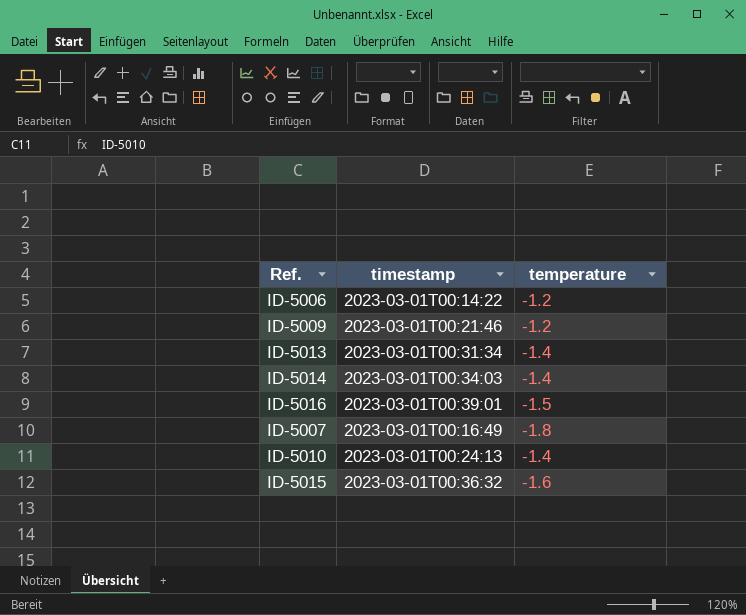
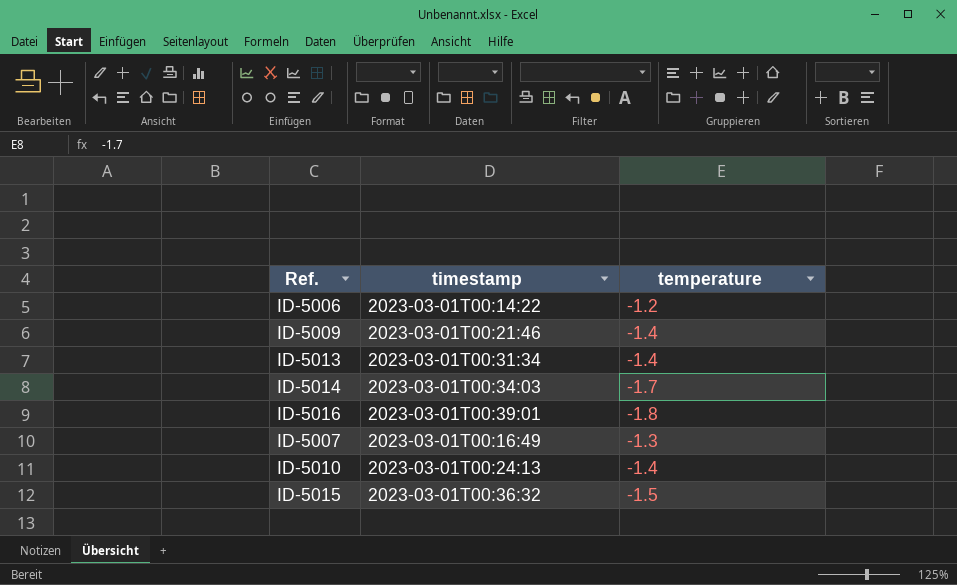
ID-5009 | temperature: -1.2 -> -1.4
ID-5014 | temperature: -1.4 -> -1.7
ID-5016 | temperature: -1.5 -> -1.8
ID-5007 | temperature: -1.8 -> -1.3
ID-5015 | temperature: -1.6 -> -1.5

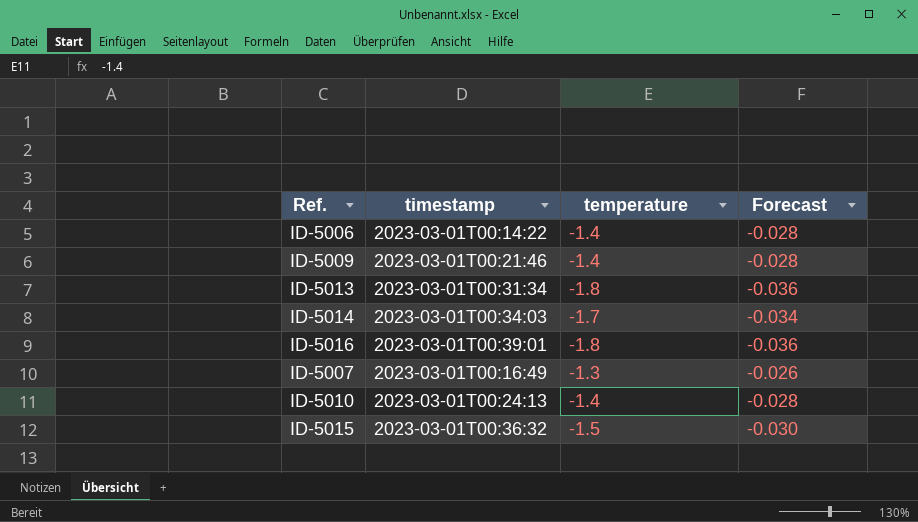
column Forecast | formula: none -> [temperature] * 0.02
ID-5006 | temperature: -1.2 -> -1.4
ID-5013 | temperature: -1.4 -> -1.8

